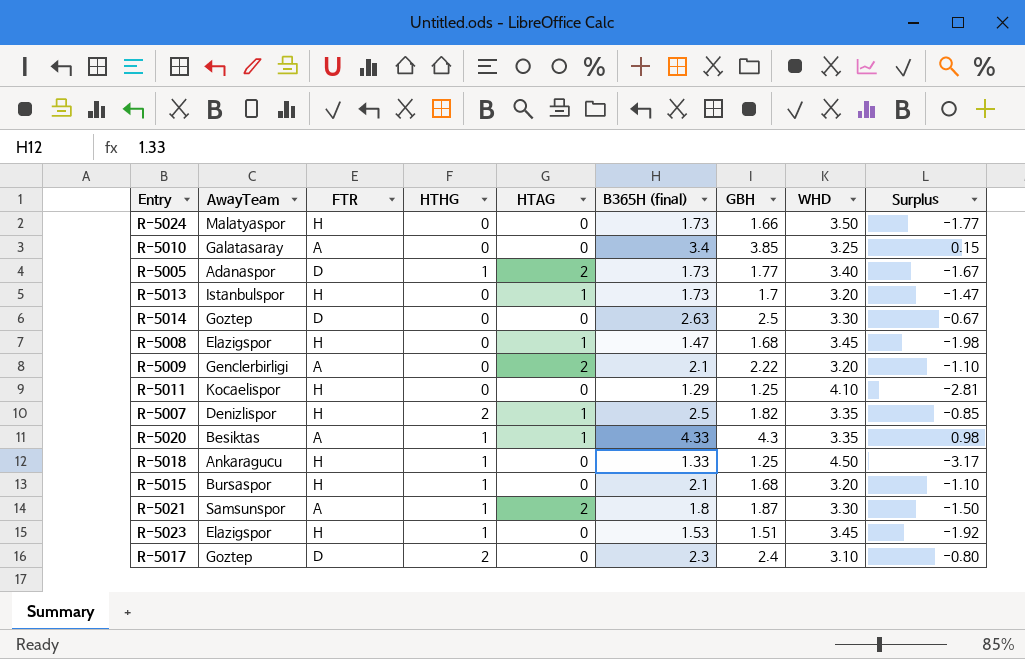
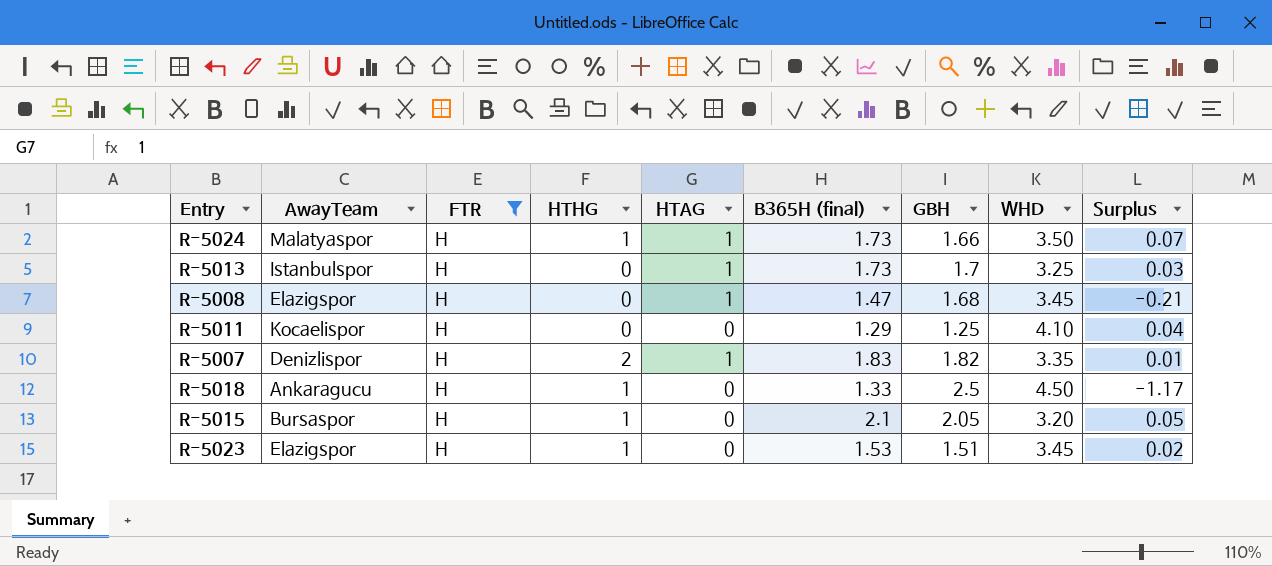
filter: none -> FTR = H
column Surplus | formula: [B365H (final)] - [WHD] -> [B365H (final)] - [GBH]
R-5024 | HTHG: 0 -> 1
R-5024 | HTAG: 0 -> 1
R-5013 | WHD: 3.20 -> 3.25
R-5007 | B365H (final): 2.5 -> 1.83
R-5018 | GBH: 1.25 -> 2.5
R-5015 | GBH: 1.68 -> 2.05

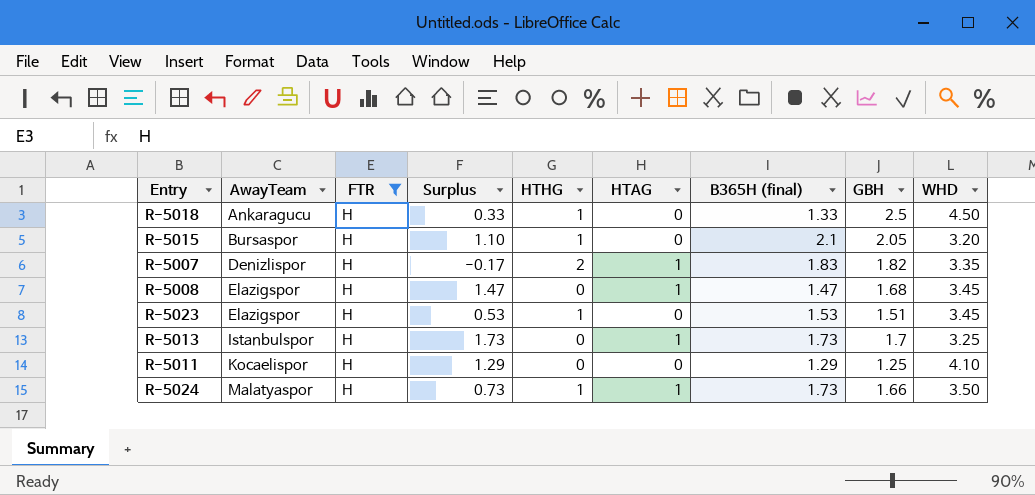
row order: none -> AwayTeam ascending
column Surplus | formula: [B365H (final)] - [GBH] -> [B365H (final)] - [HTHG]
column Surplus | position: 9 -> 4

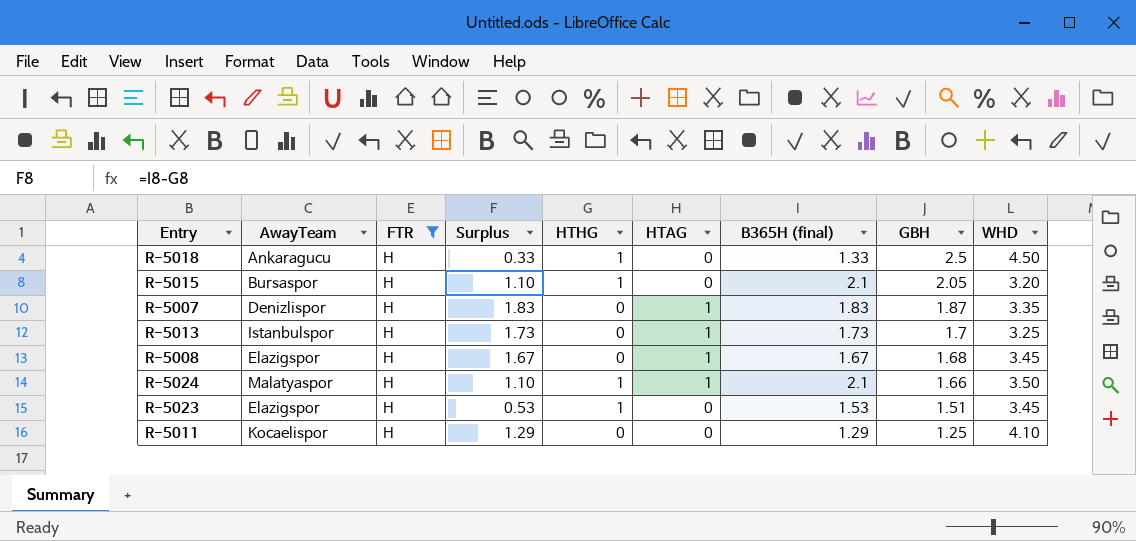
row order: AwayTeam ascending -> GBH descending
R-5007 | Surplus: -0.17 -> 1.83
R-5007 | HTHG: 2 -> 0
R-5007 | GBH: 1.82 -> 1.87
R-5008 | Surplus: 1.47 -> 1.67
R-5008 | B365H (final): 1.47 -> 1.67
R-5024 | Surplus: 0.73 -> 1.10
R-5024 | B365H (final): 1.73 -> 2.1

